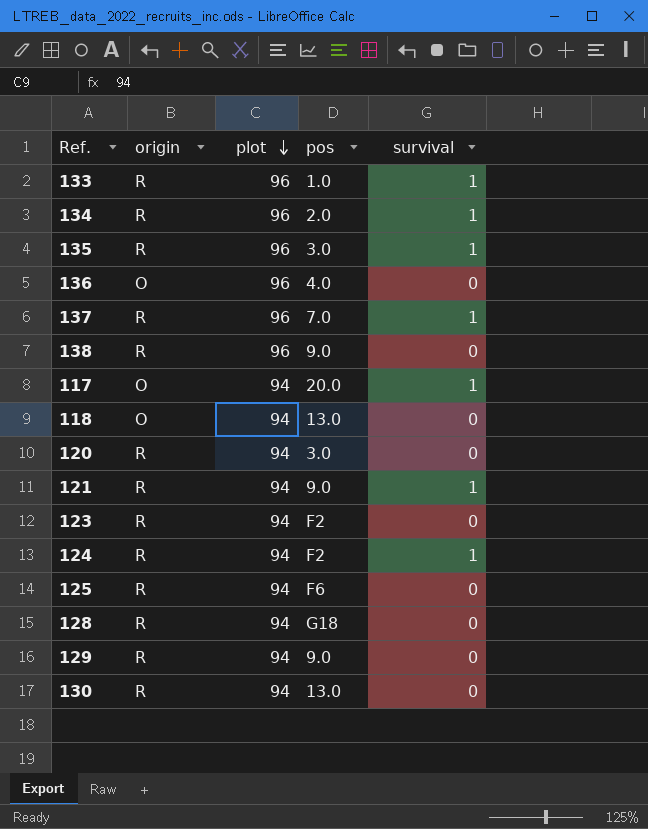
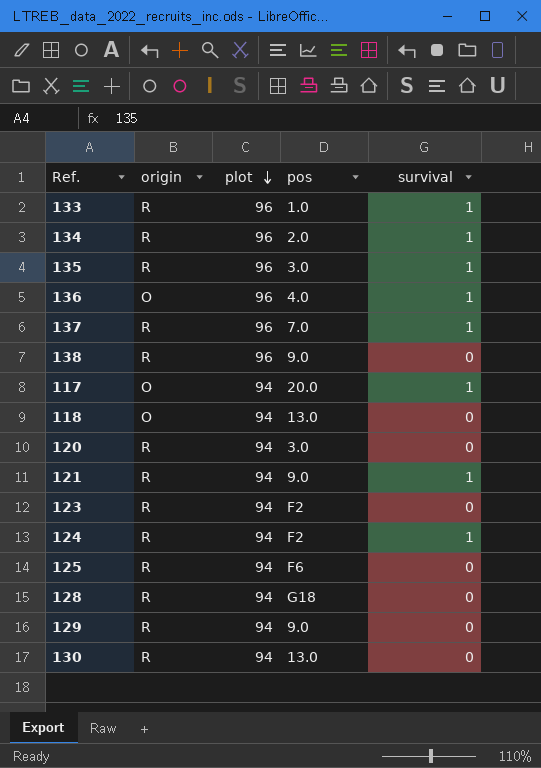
136 | survival: 0 -> 1

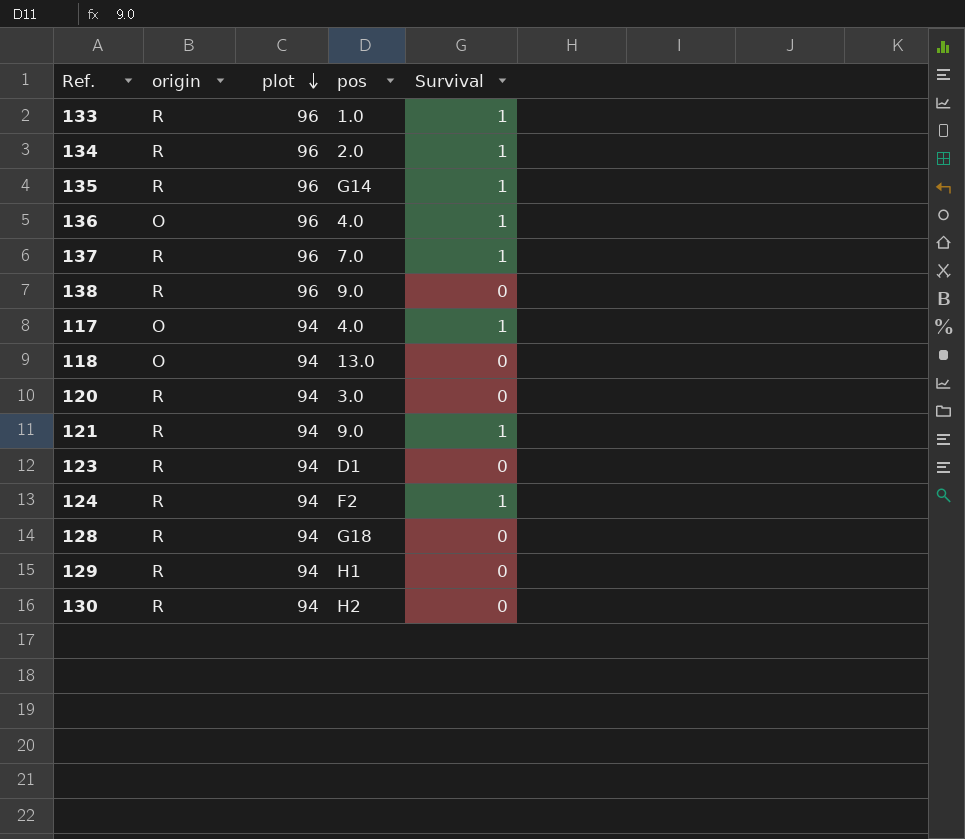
column name: survival -> Survival
row 125: R | 94 | F6 | 0 -> none
135 | pos: 3.0 -> G14
117 | pos: 20.0 -> 4.0
123 | pos: F2 -> D1
129 | pos: 9.0 -> H1
130 | pos: 13.0 -> H2

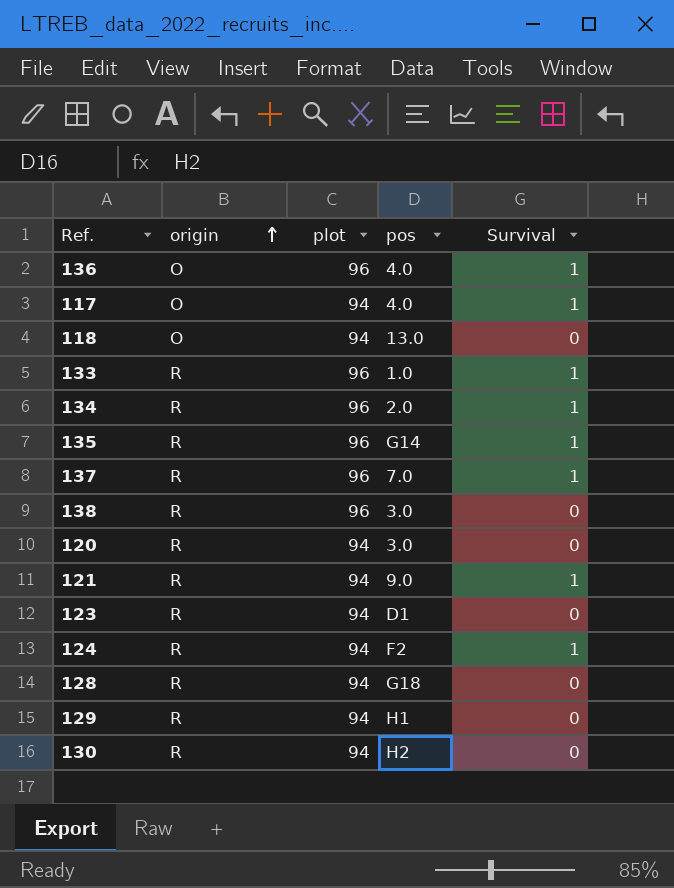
row order: plot descending -> origin ascending
138 | pos: 9.0 -> 3.0

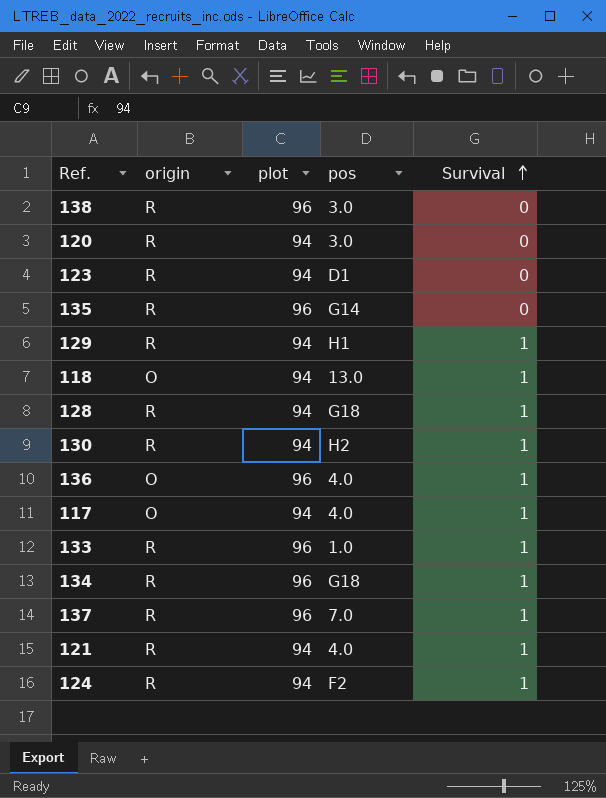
row order: origin ascending -> Survival ascending
135 | Survival: 1 -> 0
129 | Survival: 0 -> 1
118 | Survival: 0 -> 1
128 | Survival: 0 -> 1
130 | Survival: 0 -> 1
134 | pos: 2.0 -> G18
121 | pos: 9.0 -> 4.0

